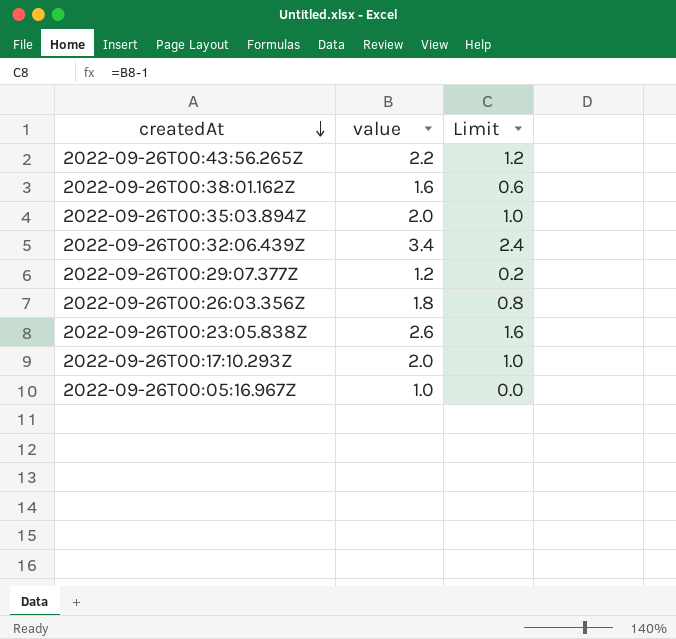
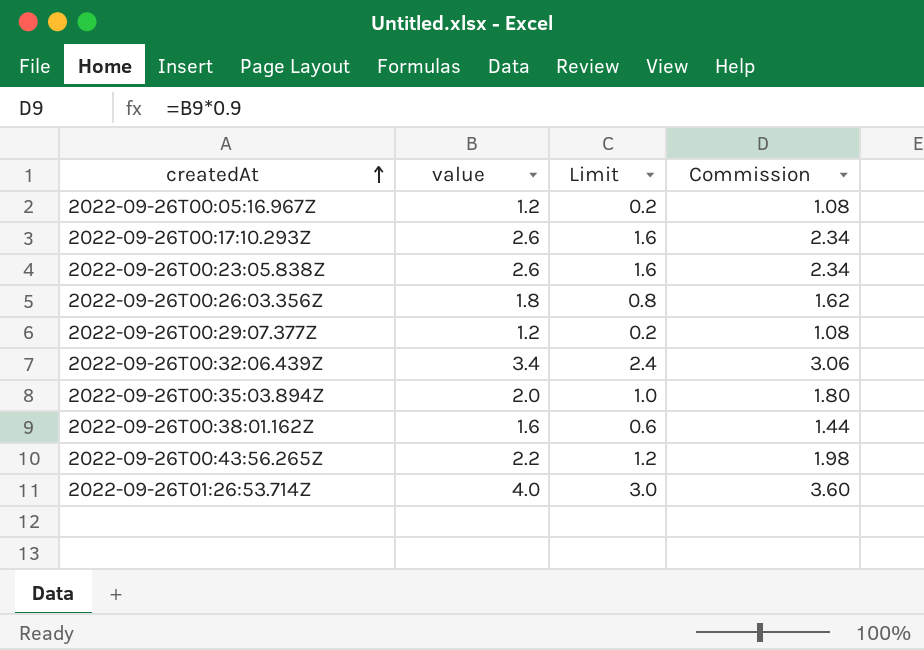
row order: createdAt descending -> createdAt ascending
column Commission | formula: none -> [value] * 0.9
2022-09-26T00:05:16.967Z | value: 1.0 -> 1.2
2022-09-26T00:05:16.967Z | Limit: 0.0 -> 0.2
2022-09-26T00:17:10.293Z | value: 2.0 -> 2.6
2022-09-26T00:17:10.293Z | Limit: 1.0 -> 1.6
row 2022-09-26T01:26:53.714Z: none -> 4.0 | 3.0 | 3.60

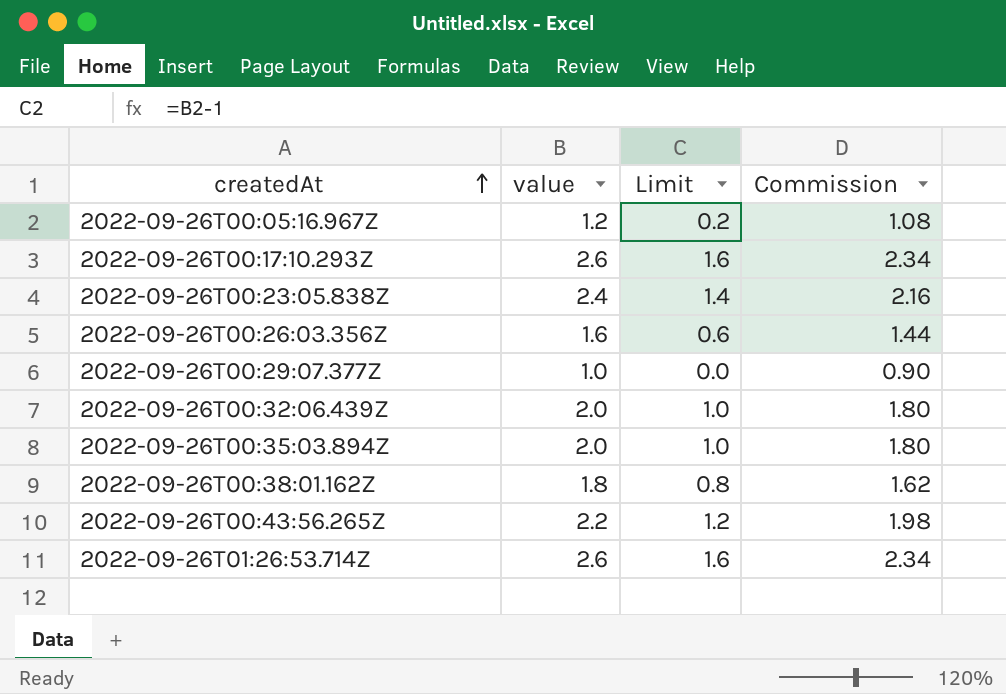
2022-09-26T00:23:05.838Z | value: 2.6 -> 2.4
2022-09-26T00:23:05.838Z | Limit: 1.6 -> 1.4
2022-09-26T00:23:05.838Z | Commission: 2.34 -> 2.16
2022-09-26T00:26:03.356Z | value: 1.8 -> 1.6
2022-09-26T00:26:03.356Z | Limit: 0.8 -> 0.6
2022-09-26T00:26:03.356Z | Commission: 1.62 -> 1.44
2022-09-26T00:29:07.377Z | value: 1.2 -> 1.0
2022-09-26T00:29:07.377Z | Limit: 0.2 -> 0.0
2022-09-26T00:29:07.377Z | Commission: 1.08 -> 0.90
2022-09-26T00:32:06.439Z | value: 3.4 -> 2.0
2022-09-26T00:32:06.439Z | Limit: 2.4 -> 1.0
2022-09-26T00:32:06.439Z | Commission: 3.06 -> 1.80
2022-09-26T00:38:01.162Z | value: 1.6 -> 1.8
2022-09-26T00:38:01.162Z | Limit: 0.6 -> 0.8
2022-09-26T00:38:01.162Z | Commission: 1.44 -> 1.62
2022-09-26T01:26:53.714Z | value: 4.0 -> 2.6
2022-09-26T01:26:53.714Z | Limit: 3.0 -> 1.6
2022-09-26T01:26:53.714Z | Commission: 3.60 -> 2.34

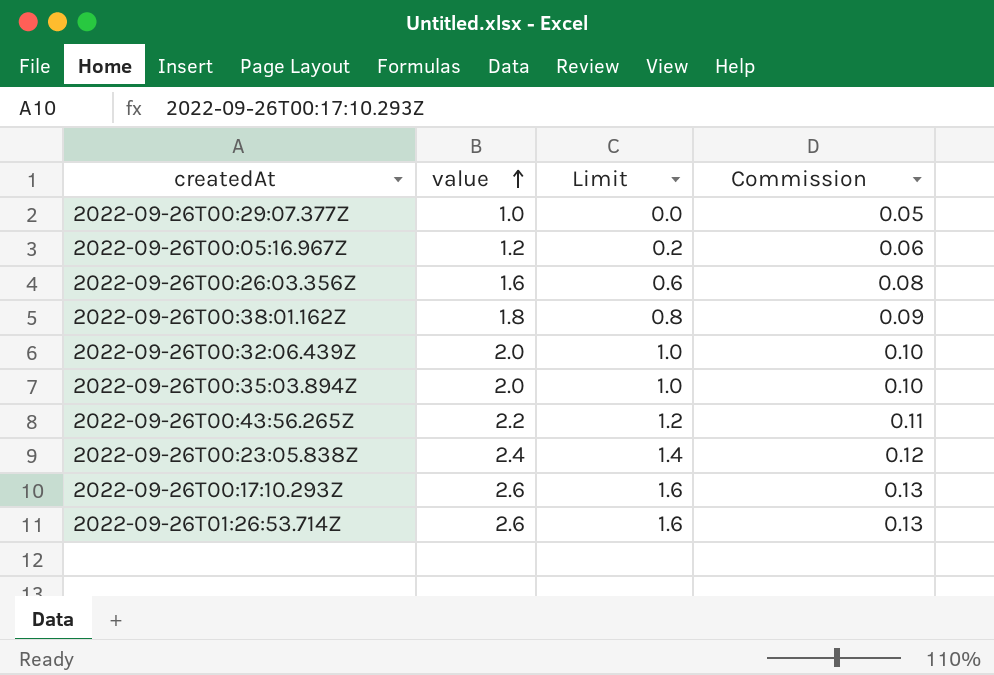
row order: createdAt ascending -> value ascending
column Commission | formula: [value] * 0.9 -> [value] * 0.05

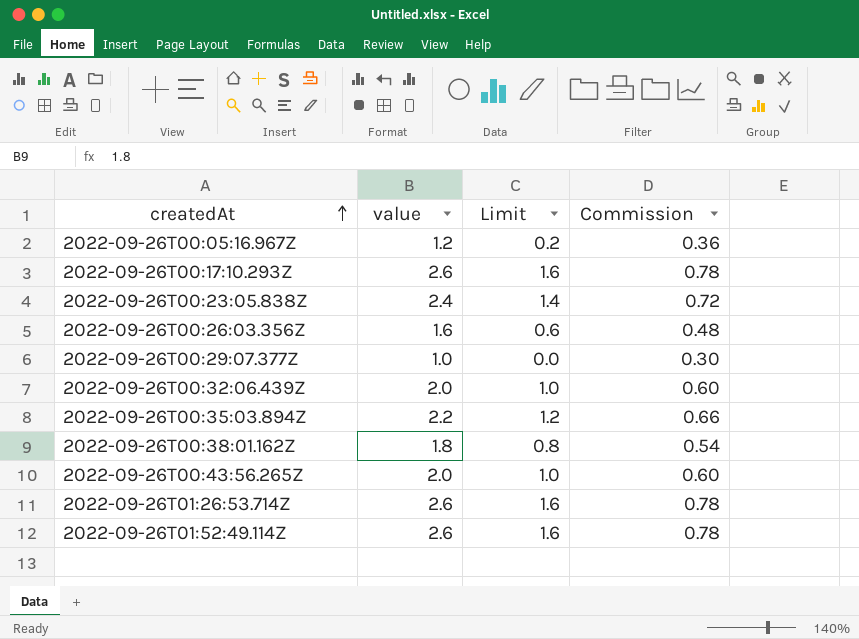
row order: value ascending -> createdAt ascending
column Commission | formula: [value] * 0.05 -> [value] * 0.3
2022-09-26T00:35:03.894Z | value: 2.0 -> 2.2
2022-09-26T00:35:03.894Z | Limit: 1.0 -> 1.2
2022-09-26T00:43:56.265Z | value: 2.2 -> 2.0
2022-09-26T00:43:56.265Z | Limit: 1.2 -> 1.0
row 2022-09-26T01:52:49.114Z: none -> 2.6 | 1.6 | 0.78

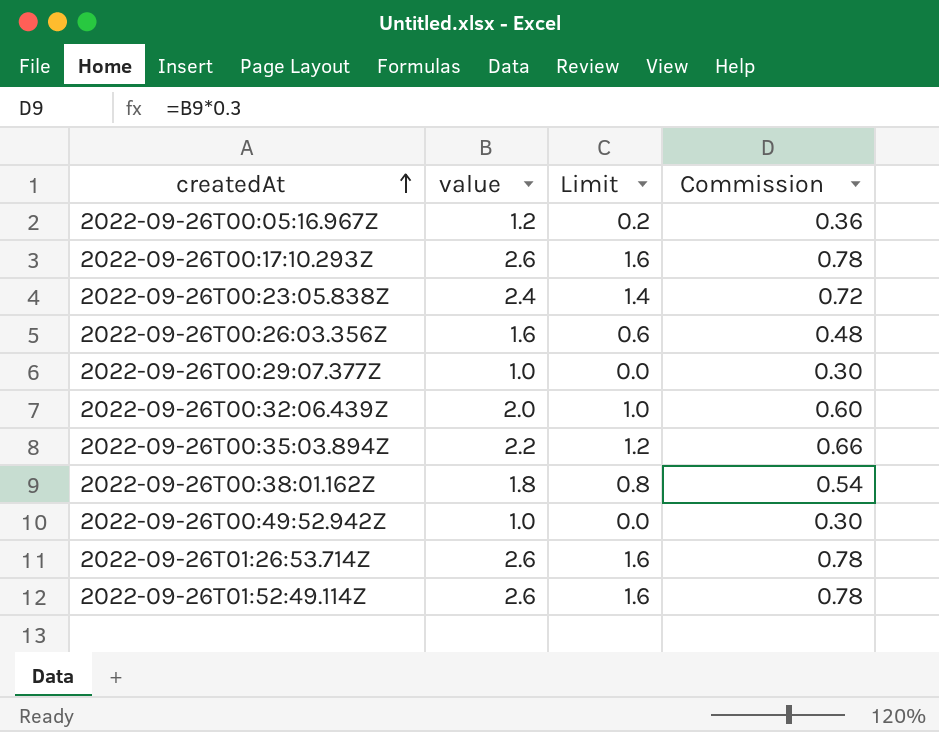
row 2022-09-26T00:43:56.265Z: 2.0 | 1.0 | 0.60 -> none
row 2022-09-26T00:49:52.942Z: none -> 1.0 | 0.0 | 0.30

